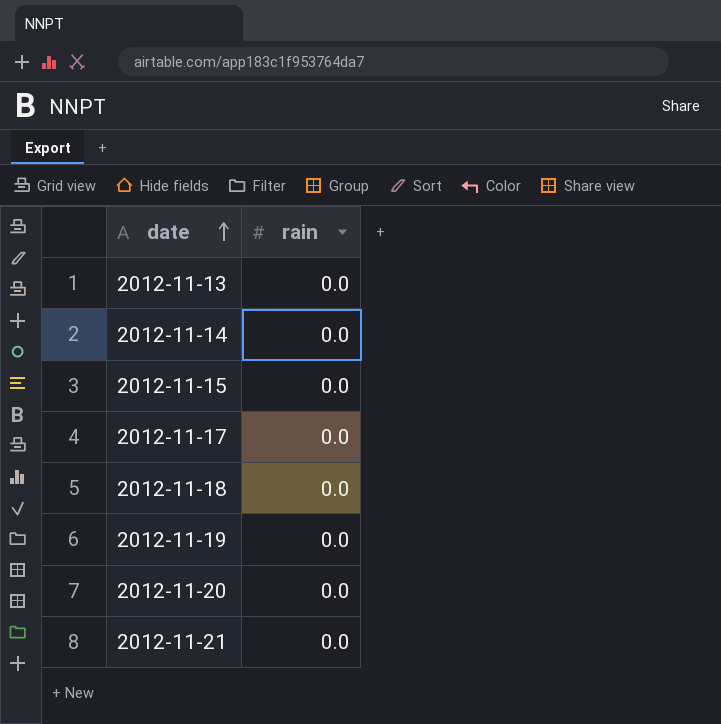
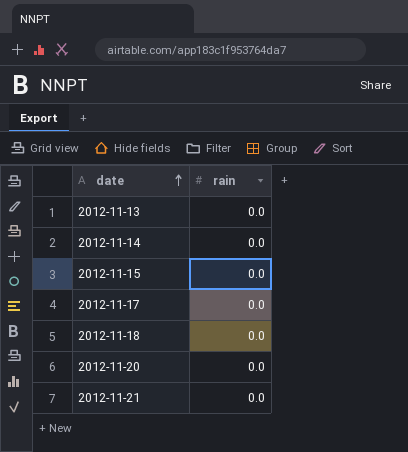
row 2012-11-19: 0.0 -> none

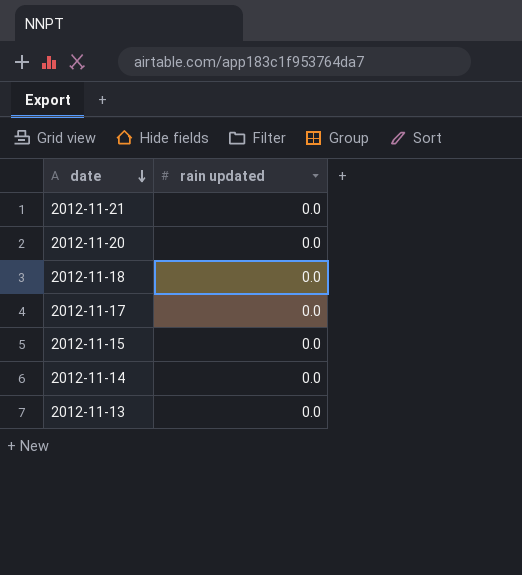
row order: date ascending -> date descending
column name: rain -> rain updated

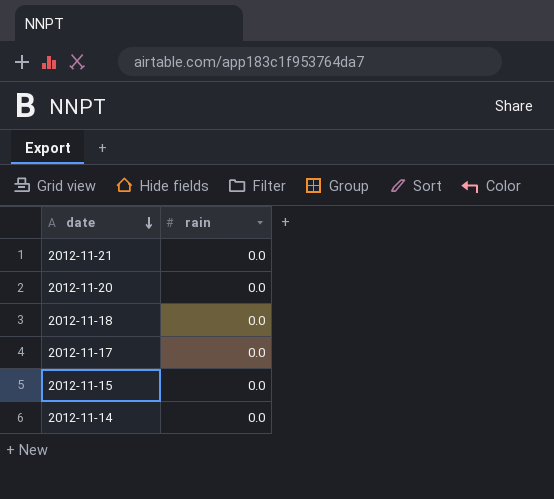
column name: rain updated -> rain
row 2012-11-13: 0.0 -> none

